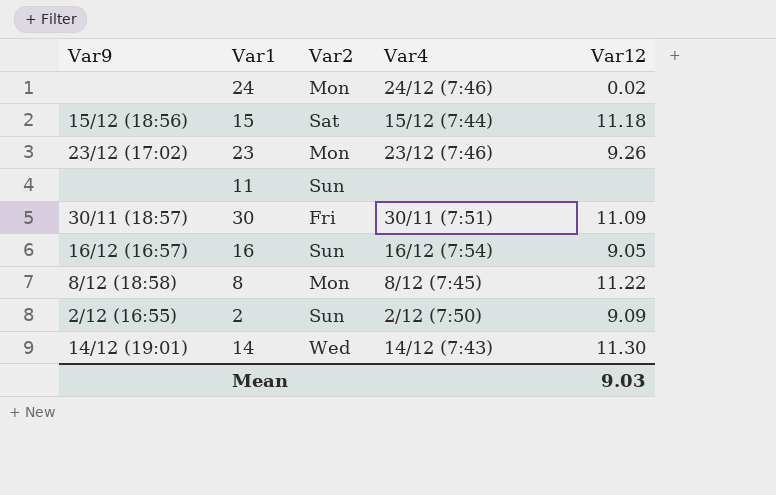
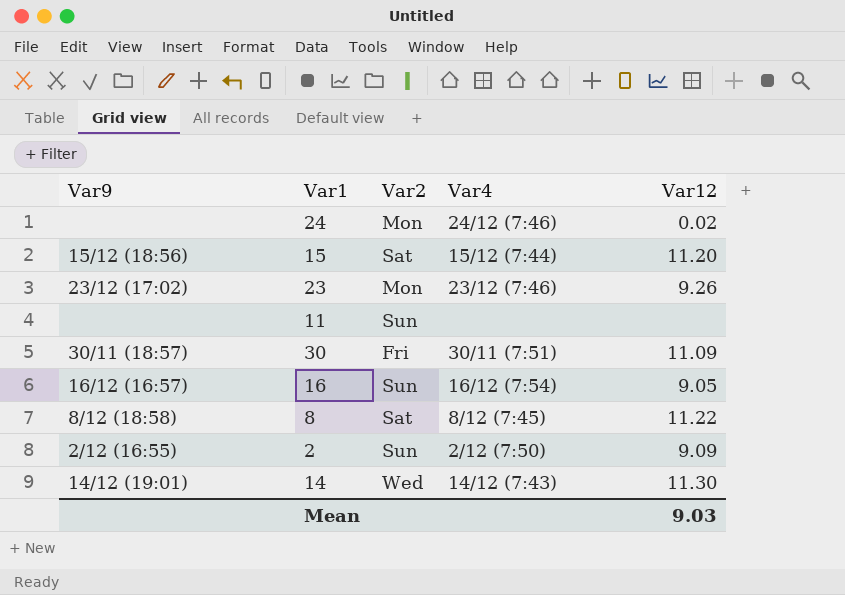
15 | Var12: 11.18 -> 11.20
8 | Var2: Mon -> Sat

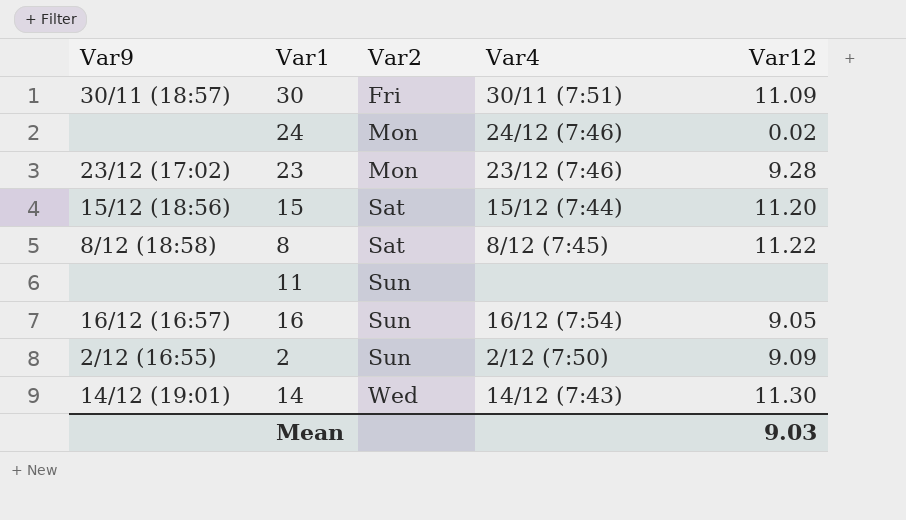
row order: none -> Var2 ascending
23 | Var12: 9.26 -> 9.28

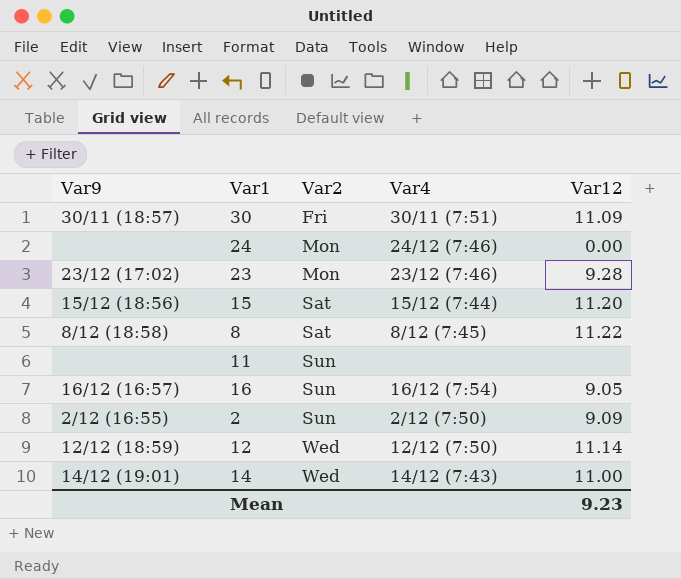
24 | Var12: 0.02 -> 0.00
row 12: none -> 12/12 (18:59) | Wed | 12/12 (7:50) | 11.14
14 | Var12: 11.30 -> 11.00
Mean | Var12: 9.03 -> 9.23

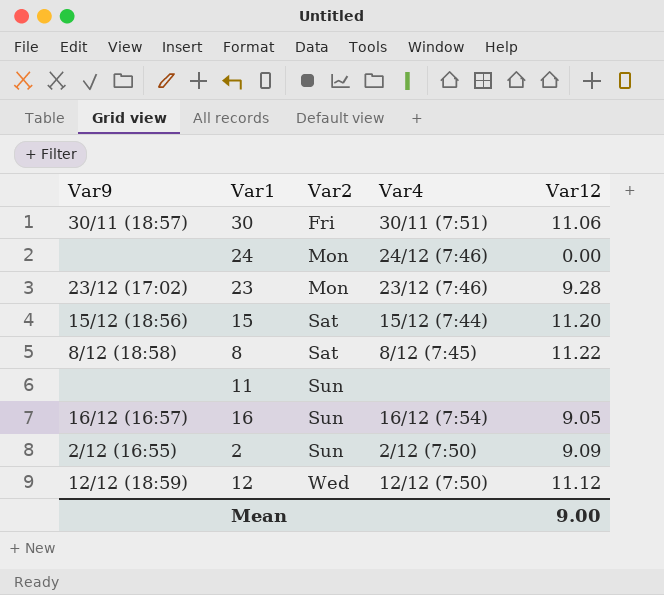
row 14: 14/12 (19:01) | Wed | 14/12 (7:43) | 11.00 -> none
30 | Var12: 11.09 -> 11.06
12 | Var12: 11.14 -> 11.12
Mean | Var12: 9.23 -> 9.00

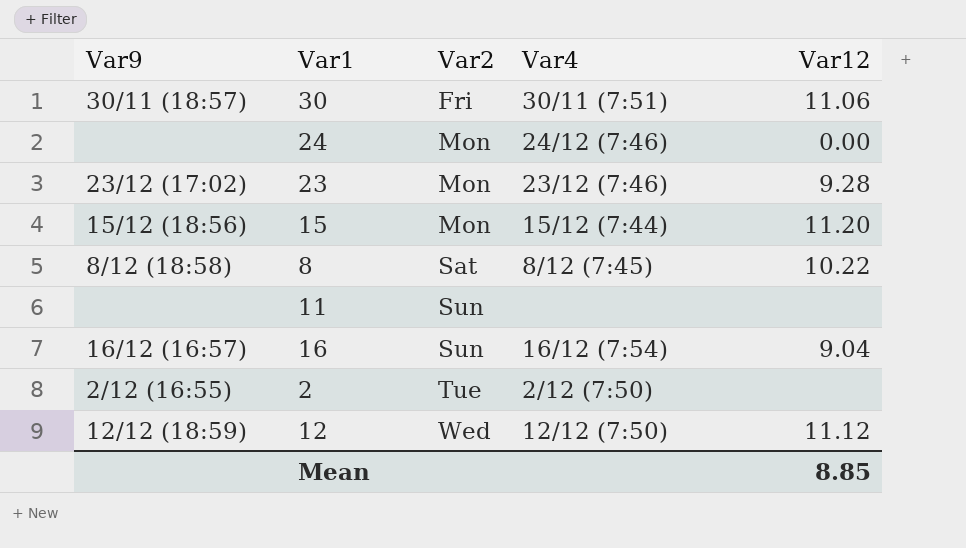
15 | Var2: Sat -> Mon
8 | Var12: 11.22 -> 10.22
16 | Var12: 9.05 -> 9.04
2 | Var2: Sun -> Tue
2 | Var12: 9.09 -> none
Mean | Var12: 9.00 -> 8.85

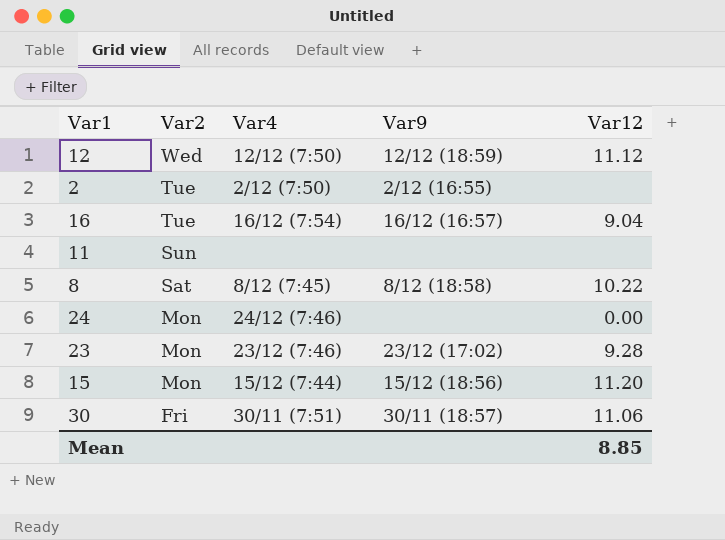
row order: Var2 ascending -> Var2 descending
column Var9 | position: 1 -> 4
16 | Var2: Sun -> Tue

